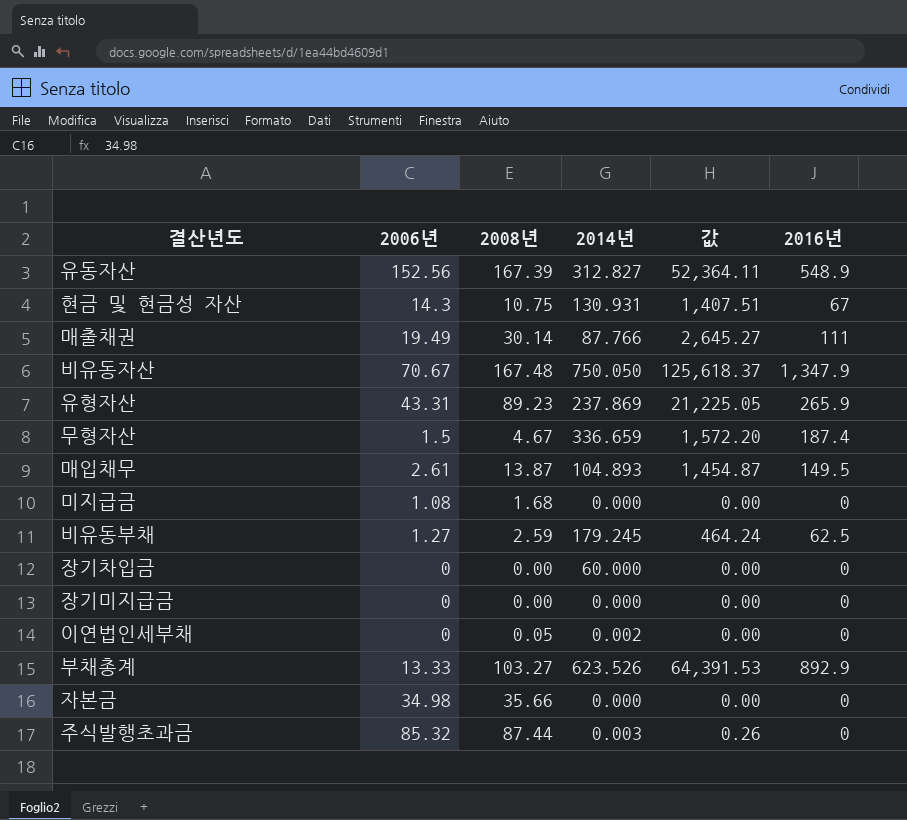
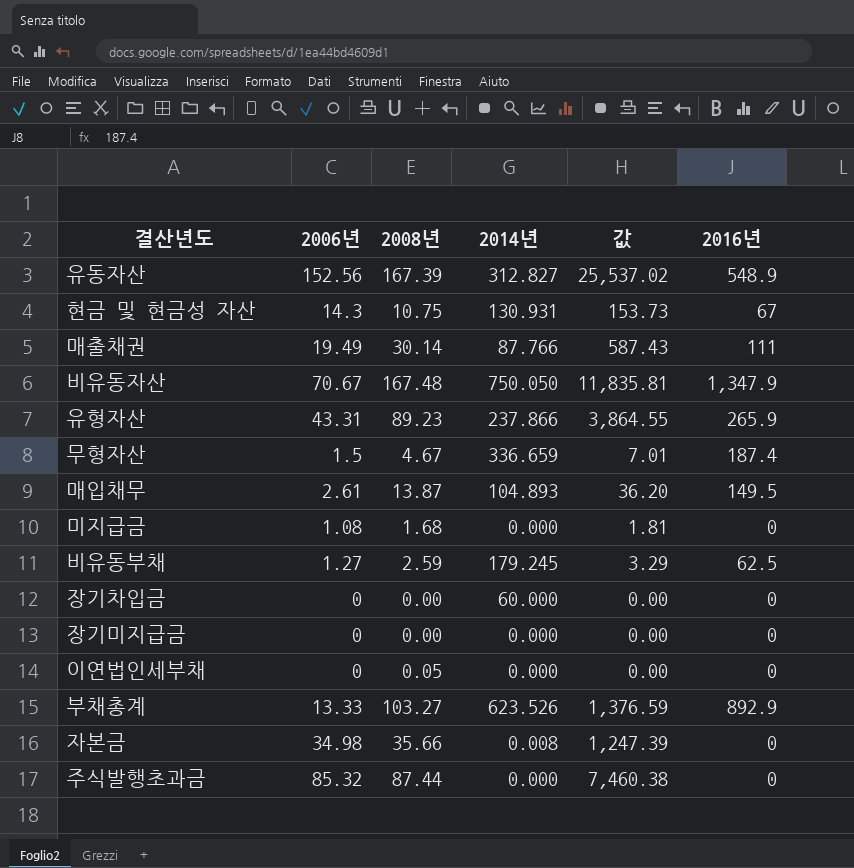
column 값 | formula: [2008년] * [2014년] -> [2006년] * [2008년]
유형자산 | 2014년: 237.869 -> 237.866
이연법인세부채 | 2014년: 0.002 -> 0.000
자본금 | 2014년: 0.000 -> 0.008
주식발행초과금 | 2014년: 0.003 -> 0.000

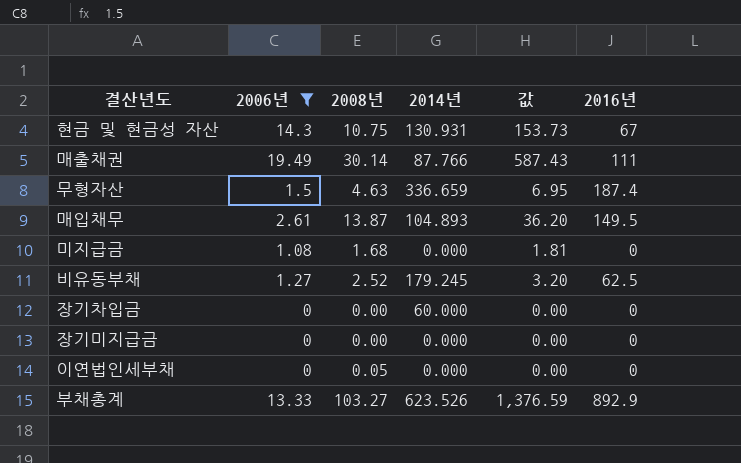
filter: none -> 2006년 <= 19.49
무형자산 | 2008년: 4.67 -> 4.63
무형자산 | 값: 7.01 -> 6.95
비유동부채 | 2008년: 2.59 -> 2.52
비유동부채 | 값: 3.29 -> 3.20

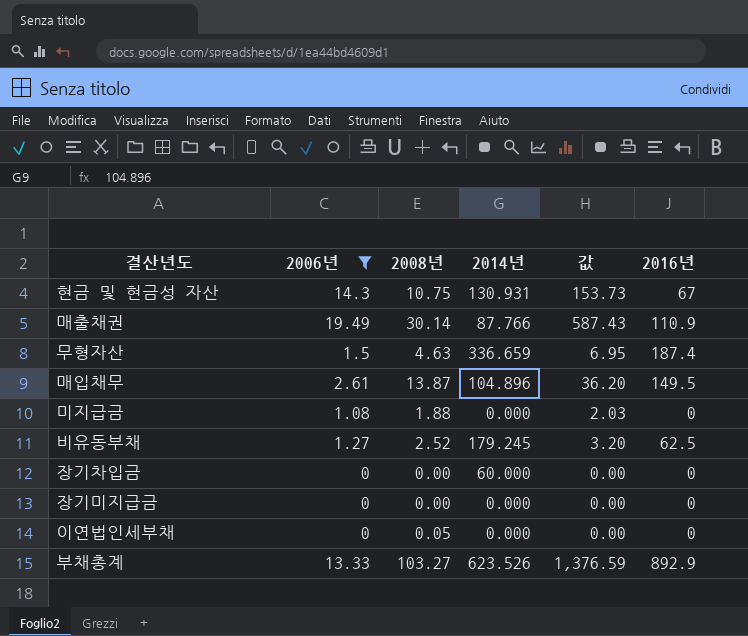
매출채권 | 2016년: 111 -> 110.9
매입채무 | 2014년: 104.893 -> 104.896
미지급금 | 2008년: 1.68 -> 1.88
미지급금 | 값: 1.81 -> 2.03

